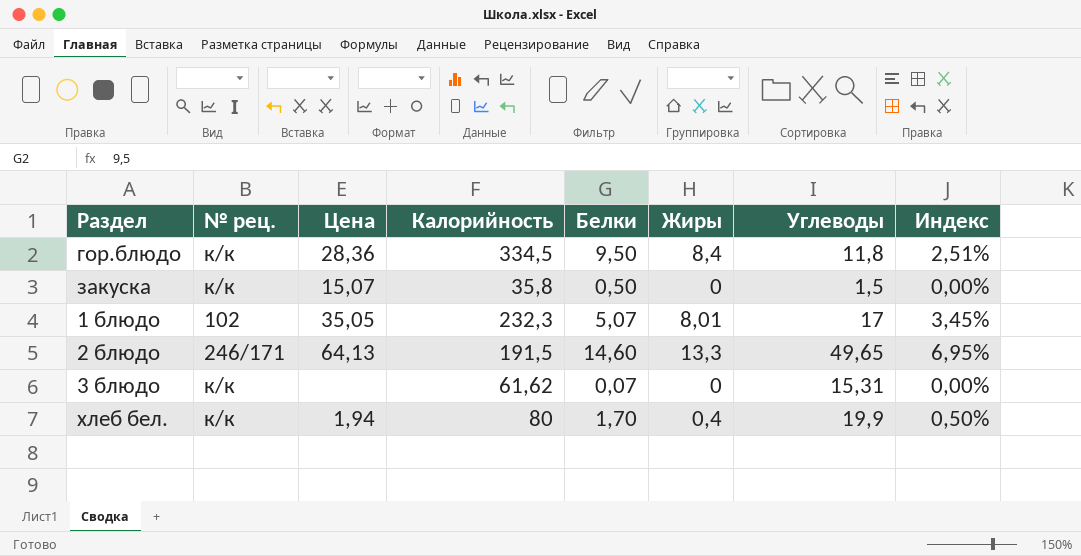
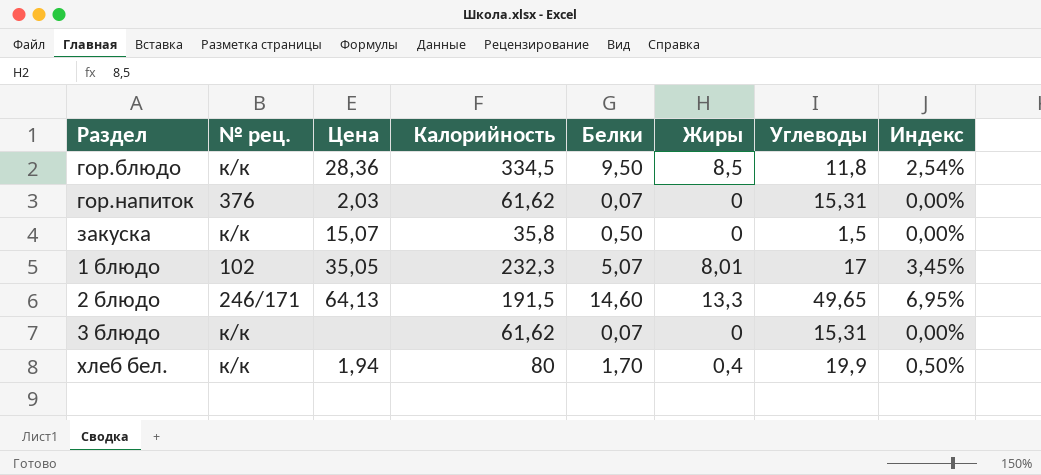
гор.блюдо | Жиры: 8,4 -> 8,5
гор.блюдо | Индекс: 2,51% -> 2,54%
row гор.напиток: none -> 376 | 2,03 | 61,62 | 0,07 | 0 | 15,31 | 0,00%

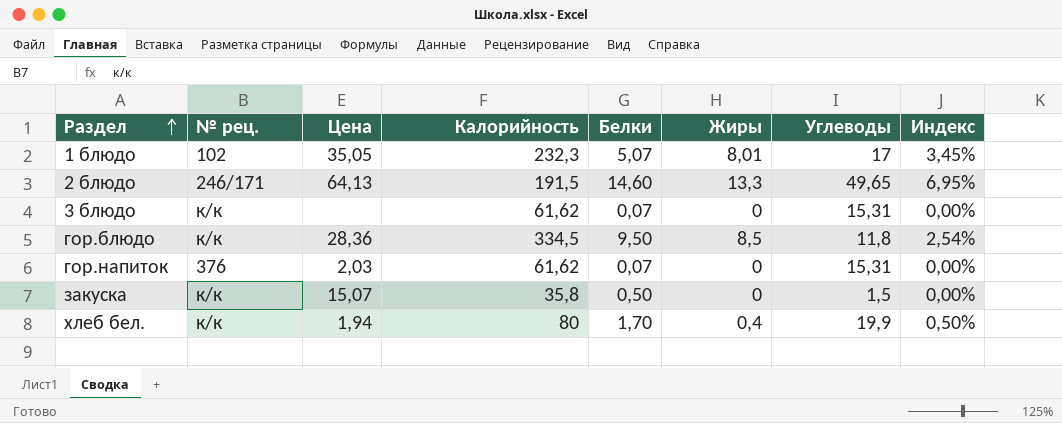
row order: none -> Раздел ascending

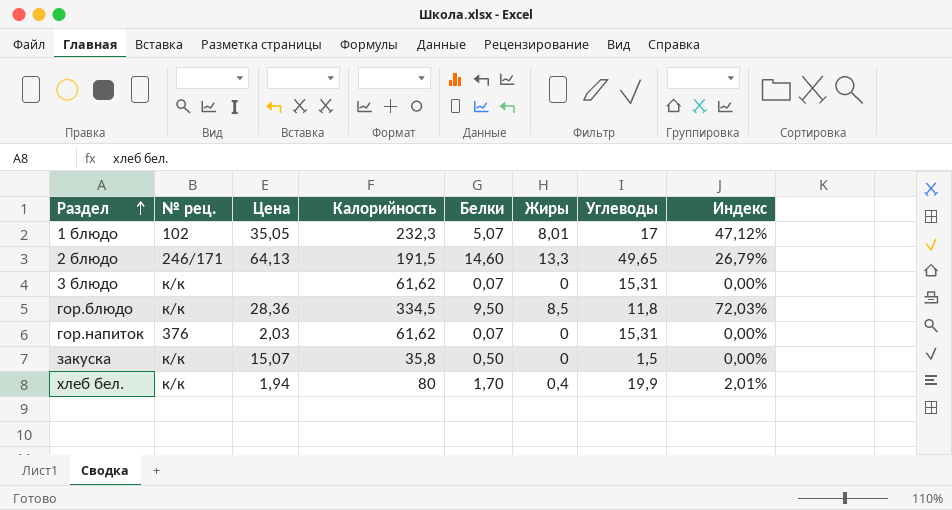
column Индекс | formula: [Жиры] / [Калорийность] -> [Жиры] / [Углеводы]

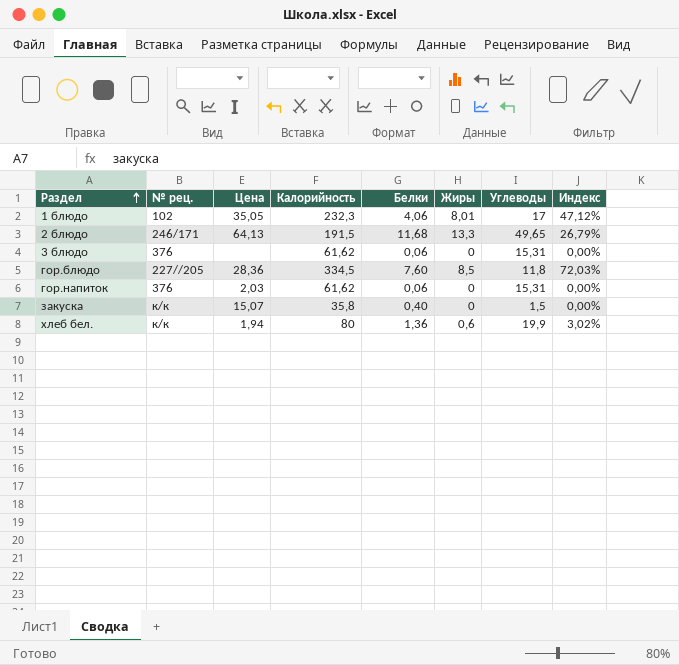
1 блюдо | Белки: 5,07 -> 4,06
2 блюдо | Белки: 14,60 -> 11,68
3 блюдо | № рец.: к/к -> 376
3 блюдо | Белки: 0,07 -> 0,06
гор.блюдо | № рец.: к/к -> 227//205
гор.блюдо | Белки: 9,50 -> 7,60
гор.напиток | Белки: 0,07 -> 0,06
закуска | Белки: 0,50 -> 0,40
хлеб бел. | Белки: 1,70 -> 1,36
хлеб бел. | Жиры: 0,4 -> 0,6
хлеб бел. | Индекс: 2,01% -> 3,02%

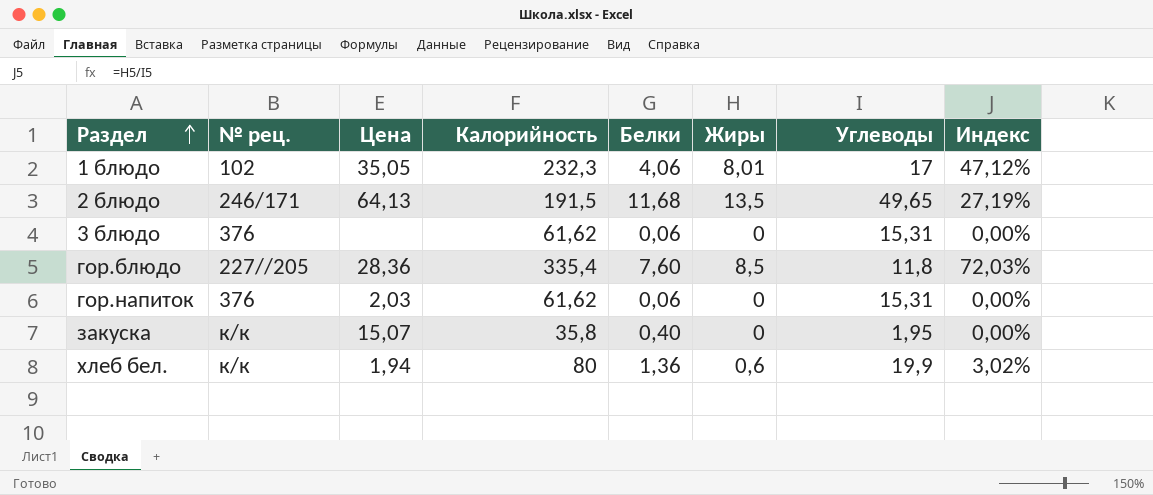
2 блюдо | Жиры: 13,3 -> 13,5
2 блюдо | Индекс: 26,79% -> 27,19%
гор.блюдо | Калорийность: 334,5 -> 335,4
закуска | Углеводы: 1,5 -> 1,95

